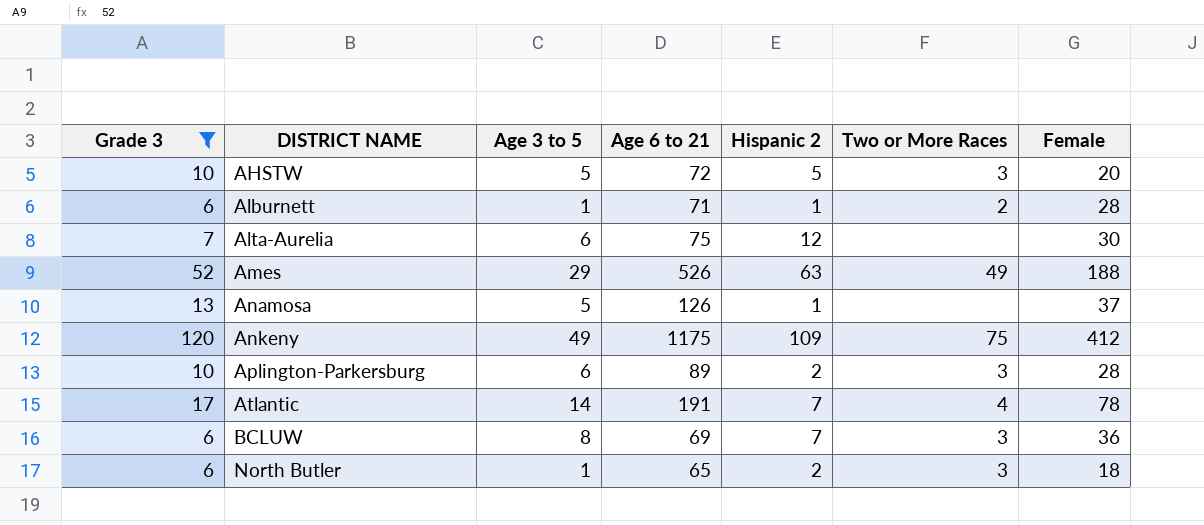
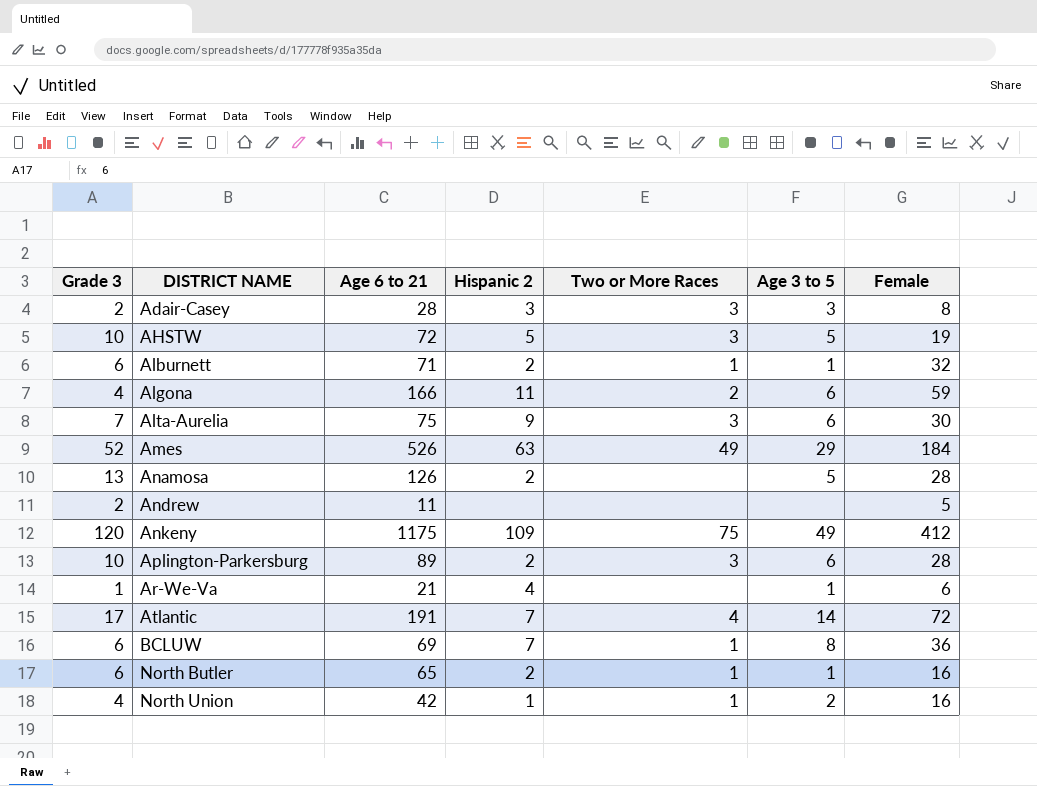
filter: Grade 3 >= 6 -> none
column Age 3 to 5 | position: 3 -> 6
AHSTW | Female: 20 -> 19
Alburnett | Hispanic 2: 1 -> 2
Alburnett | Two or More Races: 2 -> 1
Alburnett | Female: 28 -> 32
Alta-Aurelia | Hispanic 2: 12 -> 9
Alta-Aurelia | Two or More Races: none -> 3
Ames | Female: 188 -> 184
Anamosa | Hispanic 2: 1 -> 2
Anamosa | Female: 37 -> 28
Atlantic | Female: 78 -> 72
BCLUW | Two or More Races: 3 -> 1
North Butler | Two or More Races: 3 -> 1
North Butler | Female: 18 -> 16

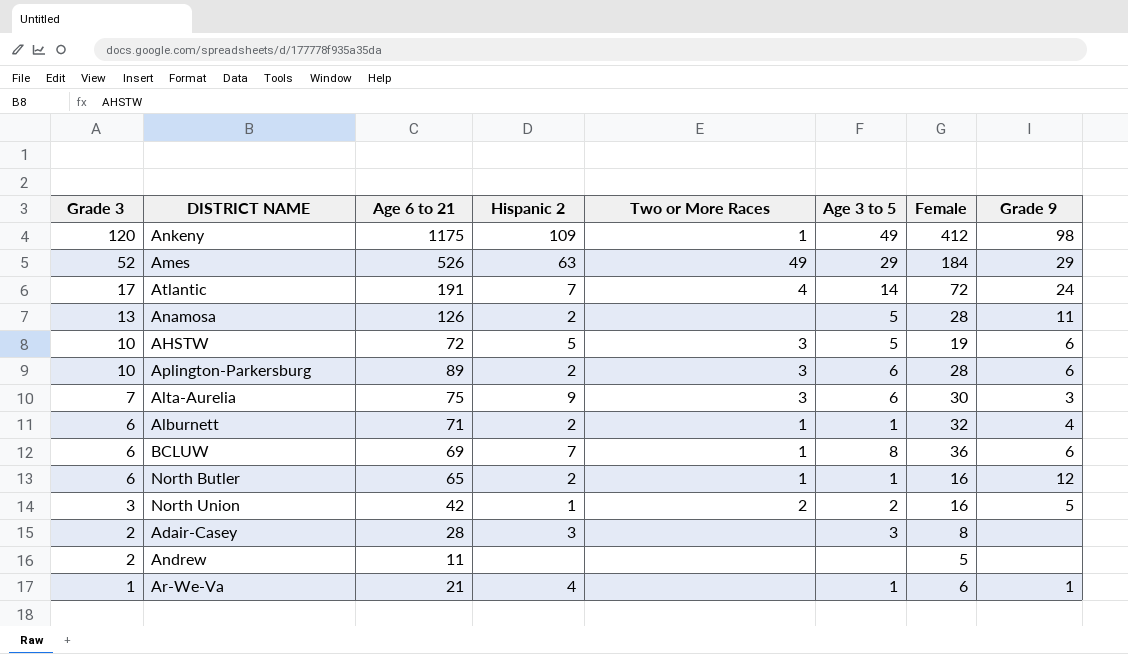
row order: DISTRICT NAME ascending -> Grade 3 descending
column Grade 9 | position: none -> 8
row Algona: 4 | 166 | 11 | 2 | 6 | 59 -> none
Ankeny | Two or More Races: 75 -> 1
North Union | Grade 3: 4 -> 3
North Union | Two or More Races: 1 -> 2
Adair-Casey | Two or More Races: 3 -> none

